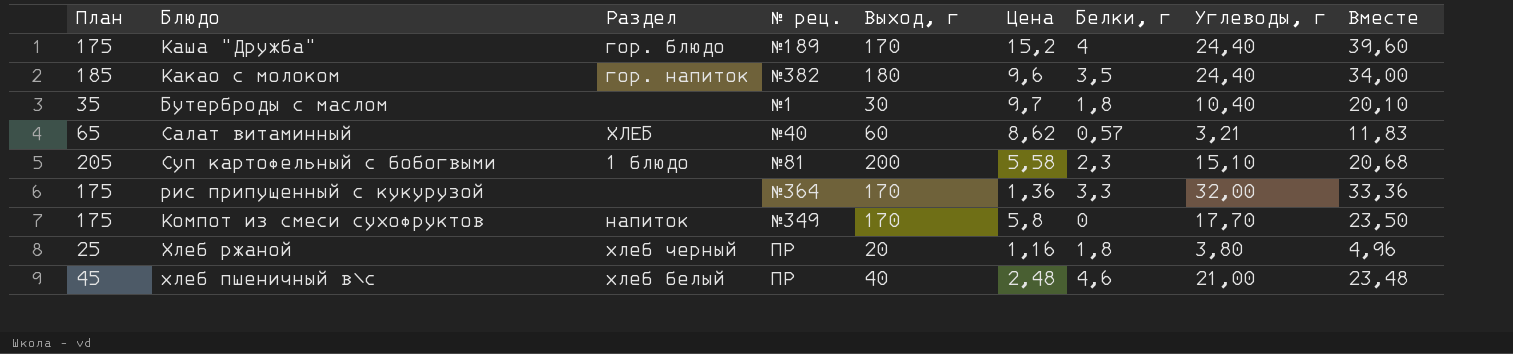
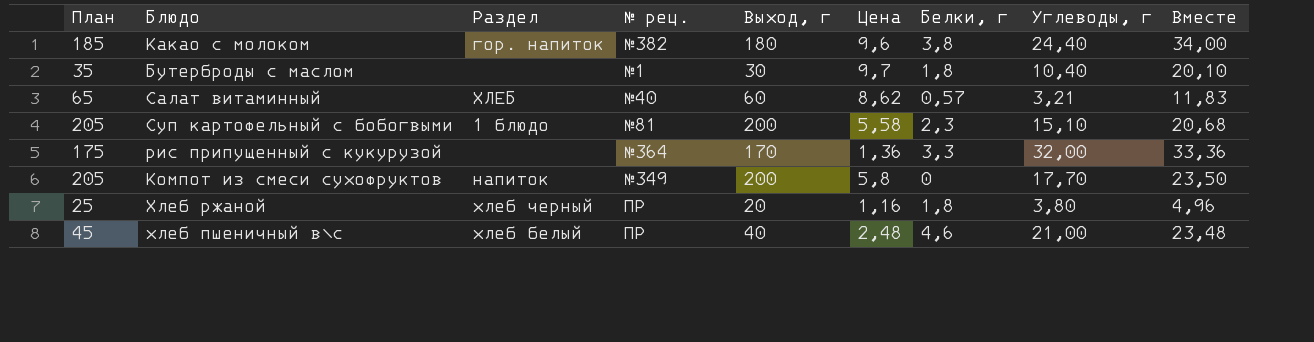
row Каша "Дружба": 175 | гор. блюдо | №189 | 170 | 15,2 | 4 | 24,40 | 39,60 -> none
Какао с молоком | Белки, г: 3,5 -> 3,8
Компот из смеси сухофруктов | План: 175 -> 205
Компот из смеси сухофруктов | Выход, г: 170 -> 200

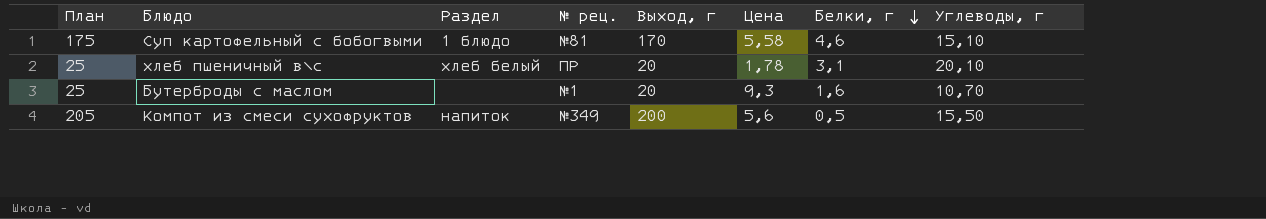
row order: none -> Белки, г descending
column Вместе | formula: [Цена] + [Углеводы, г] -> none
row Какао с молоком: 185 | гор. напиток | №382 | 180 | 9,6 | 3,8 | 24,40 | 34,00 -> none
row Салат витаминный: 65 | ХЛЕБ | №40 | 60 | 8,62 | 0,57 | 3,21 | 11,83 -> none
row рис припущенный с кукурузой: 175 | none | №364 | 170 | 1,36 | 3,3 | 32,00 | 33,36 -> none
row Хлеб ржаной: 25 | хлеб черный | ПР | 20 | 1,16 | 1,8 | 3,80 | 4,96 -> none
Суп картофельный с бобогвыми | План: 205 -> 175
Суп картофельный с бобогвыми | Выход, г: 200 -> 170
Суп картофельный с бобогвыми | Белки, г: 2,3 -> 4,6
хлеб пшеничный в\с | План: 45 -> 25
хлеб пшеничный в\с | Выход, г: 40 -> 20
хлеб пшеничный в\с | Цена: 2,48 -> 1,78
хлеб пшеничный в\с | Белки, г: 4,6 -> 3,1
хлеб пшеничный в\с | Углеводы, г: 21,00 -> 20,10
Бутерброды с маслом | План: 35 -> 25
Бутерброды с маслом | Выход, г: 30 -> 20
Бутерброды с маслом | Цена: 9,7 -> 9,3
Бутерброды с маслом | Белки, г: 1,8 -> 1,6
Бутерброды с маслом | Углеводы, г: 10,40 -> 10,70
Компот из смеси сухофруктов | Цена: 5,8 -> 5,6
Компот из смеси сухофруктов | Белки, г: 0 -> 0,5
Компот из смеси сухофруктов | Углеводы, г: 17,70 -> 15,50

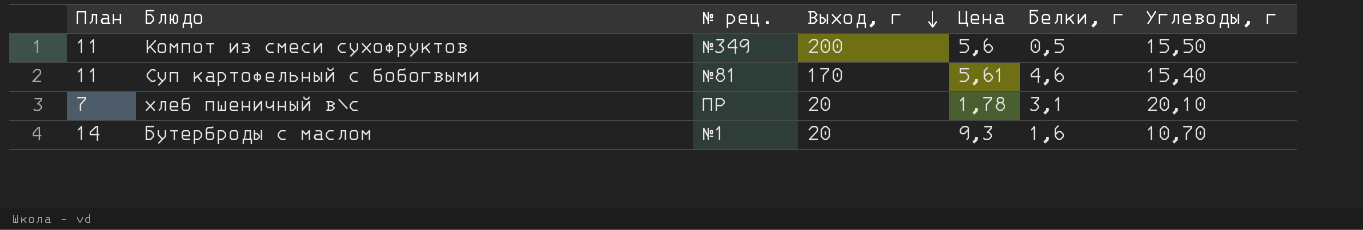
row order: Белки, г descending -> Выход, г descending
column Раздел | position: 3 -> none
column План | formula: [Выход, г] + 5 -> [Цена] + 5
Суп картофельный с бобогвыми | Цена: 5,58 -> 5,61
Суп картофельный с бобогвыми | Углеводы, г: 15,10 -> 15,40

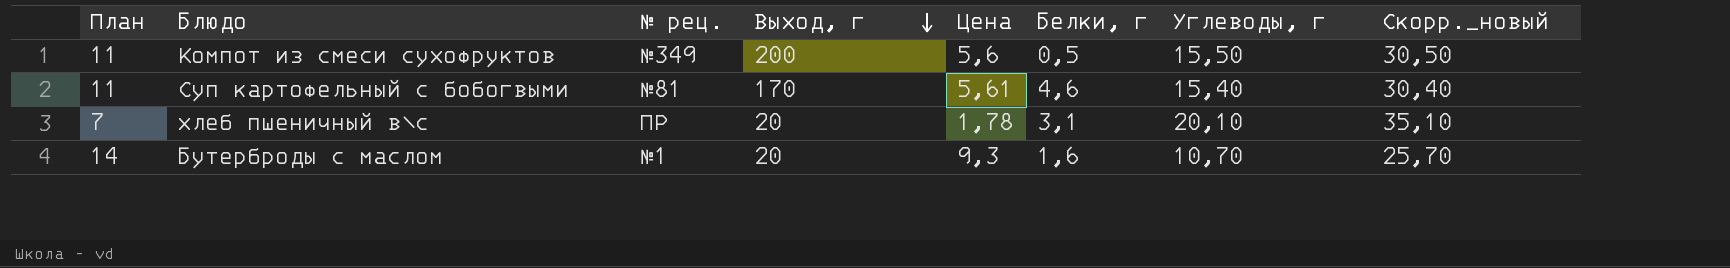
column Скорр._новый | formula: none -> [Углеводы, г] + 15

